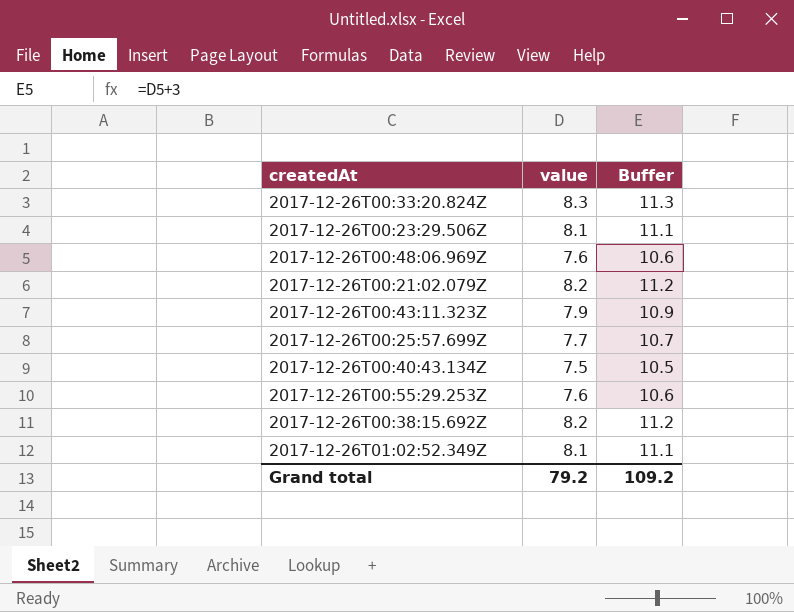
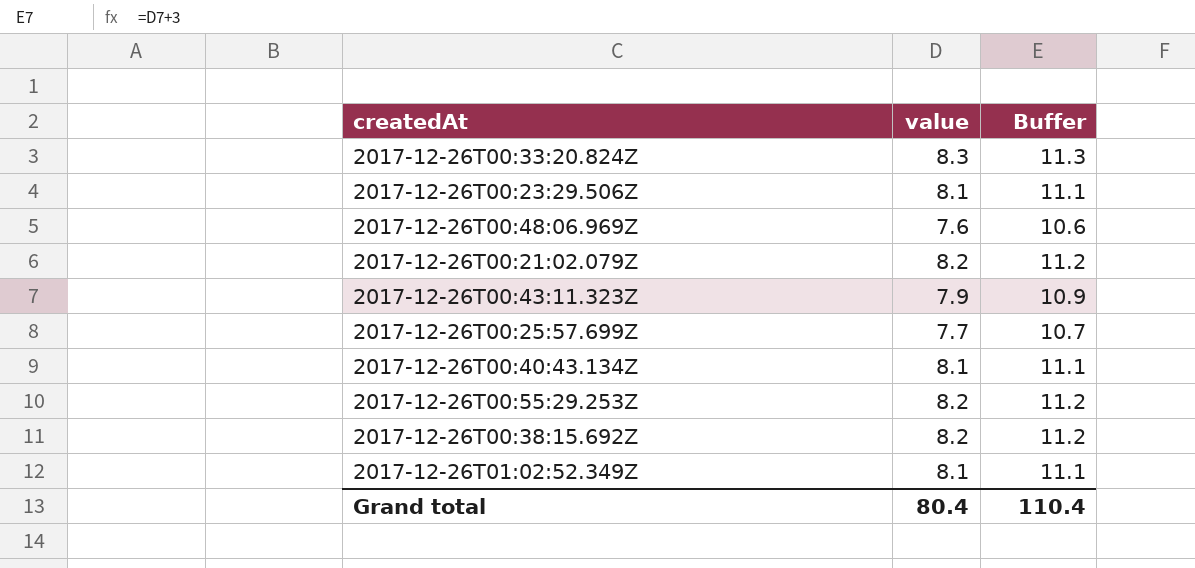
2017-12-26T00:40:43.134Z | value: 7.5 -> 8.1
2017-12-26T00:40:43.134Z | Buffer: 10.5 -> 11.1
2017-12-26T00:55:29.253Z | value: 7.6 -> 8.2
2017-12-26T00:55:29.253Z | Buffer: 10.6 -> 11.2
Grand total | value: 79.2 -> 80.4
Grand total | Buffer: 109.2 -> 110.4

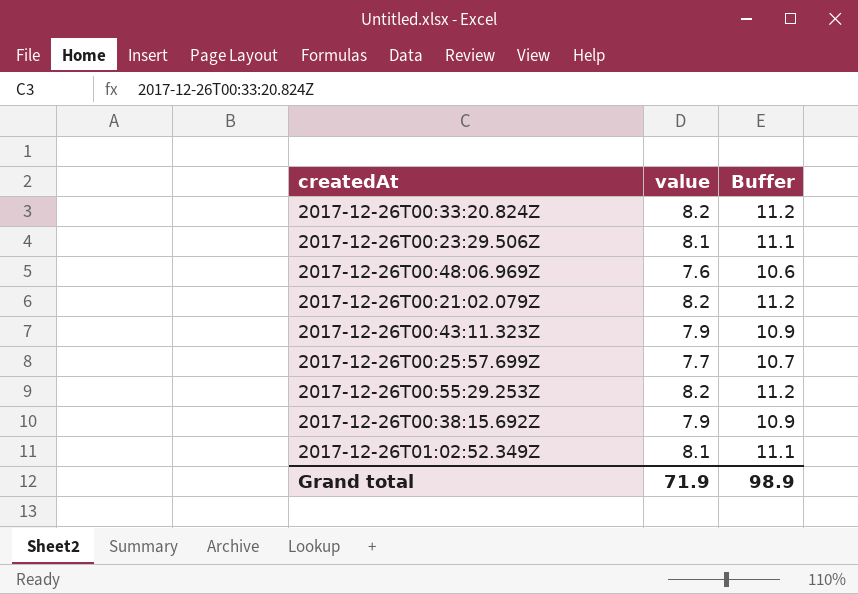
row 2017-12-26T00:40:43.134Z: 8.1 | 11.1 -> none
2017-12-26T00:33:20.824Z | value: 8.3 -> 8.2
2017-12-26T00:33:20.824Z | Buffer: 11.3 -> 11.2
2017-12-26T00:38:15.692Z | value: 8.2 -> 7.9
2017-12-26T00:38:15.692Z | Buffer: 11.2 -> 10.9
Grand total | value: 80.4 -> 71.9
Grand total | Buffer: 110.4 -> 98.9

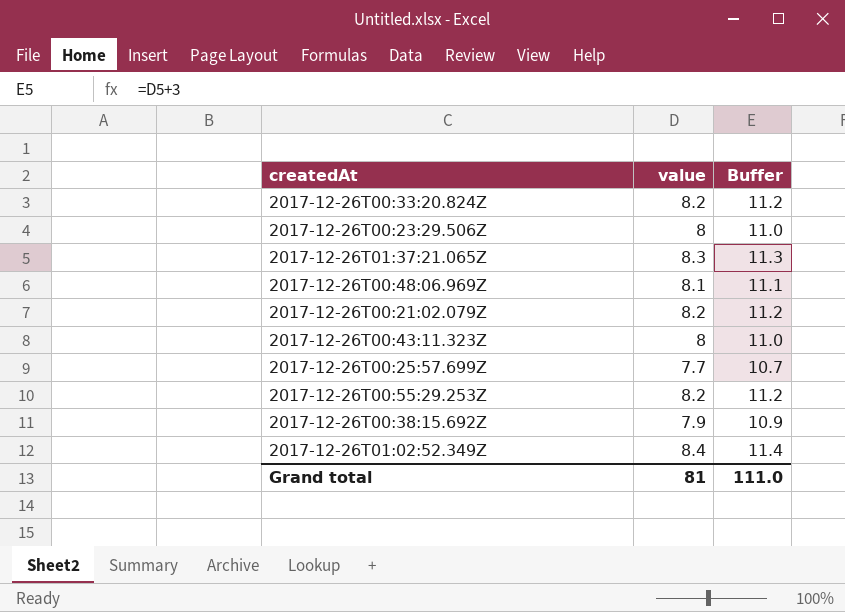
2017-12-26T00:23:29.506Z | value: 8.1 -> 8
2017-12-26T00:23:29.506Z | Buffer: 11.1 -> 11.0
row 2017-12-26T01:37:21.065Z: none -> 8.3 | 11.3
2017-12-26T00:48:06.969Z | value: 7.6 -> 8.1
2017-12-26T00:48:06.969Z | Buffer: 10.6 -> 11.1
2017-12-26T00:43:11.323Z | value: 7.9 -> 8
2017-12-26T00:43:11.323Z | Buffer: 10.9 -> 11.0
2017-12-26T01:02:52.349Z | value: 8.1 -> 8.4
2017-12-26T01:02:52.349Z | Buffer: 11.1 -> 11.4
Grand total | value: 71.9 -> 81
Grand total | Buffer: 98.9 -> 111.0

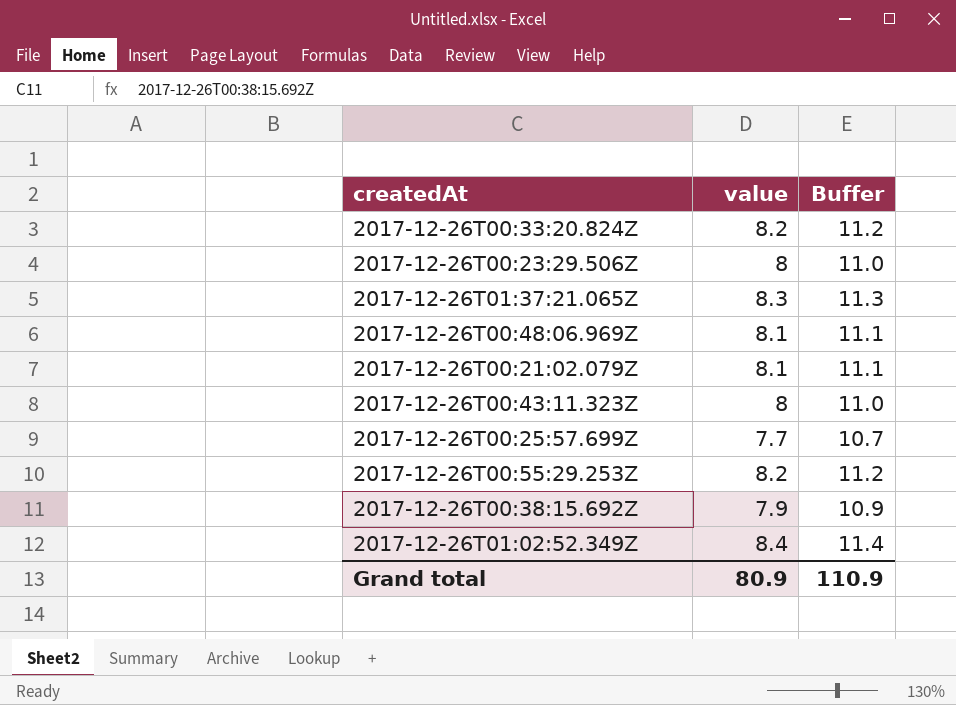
2017-12-26T00:21:02.079Z | value: 8.2 -> 8.1
2017-12-26T00:21:02.079Z | Buffer: 11.2 -> 11.1
Grand total | value: 81 -> 80.9
Grand total | Buffer: 111.0 -> 110.9

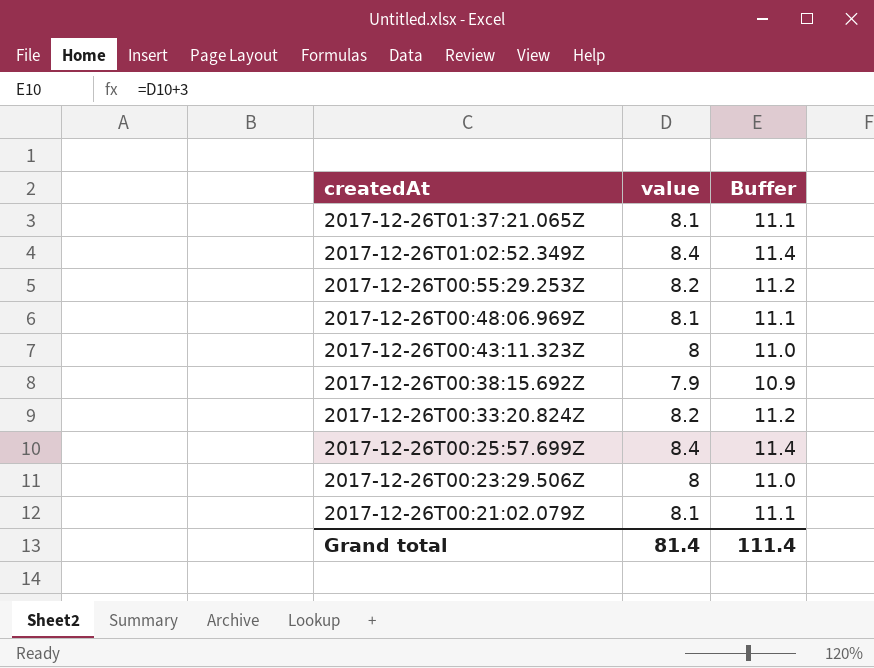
row order: none -> createdAt descending
2017-12-26T01:37:21.065Z | value: 8.3 -> 8.1
2017-12-26T01:37:21.065Z | Buffer: 11.3 -> 11.1
2017-12-26T00:25:57.699Z | value: 7.7 -> 8.4
2017-12-26T00:25:57.699Z | Buffer: 10.7 -> 11.4
Grand total | value: 80.9 -> 81.4
Grand total | Buffer: 110.9 -> 111.4

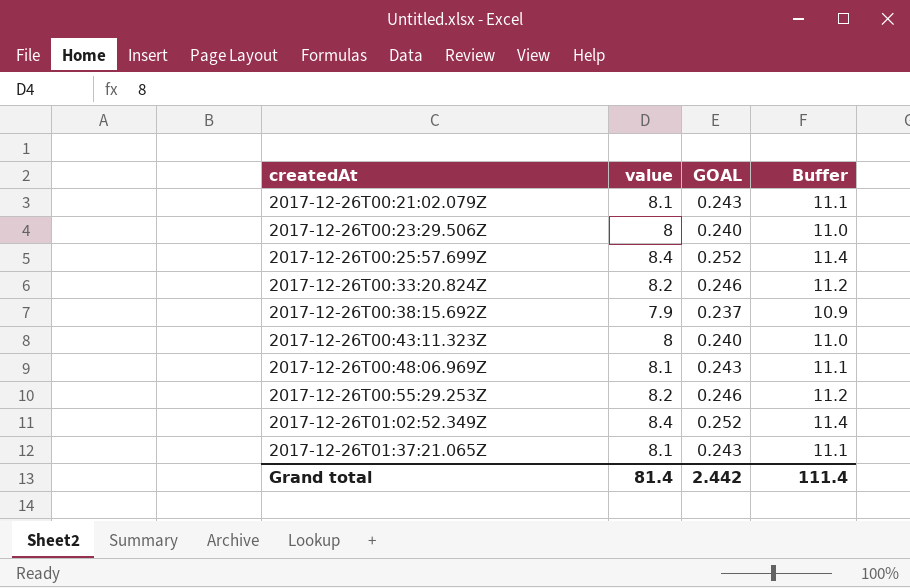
row order: createdAt descending -> createdAt ascending
column GOAL | formula: none -> [value] * 0.03

